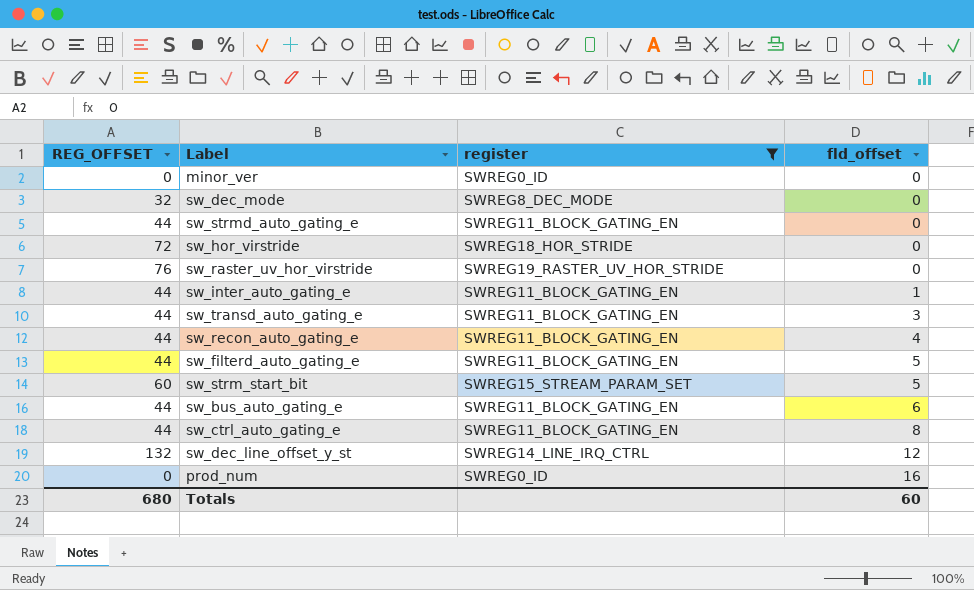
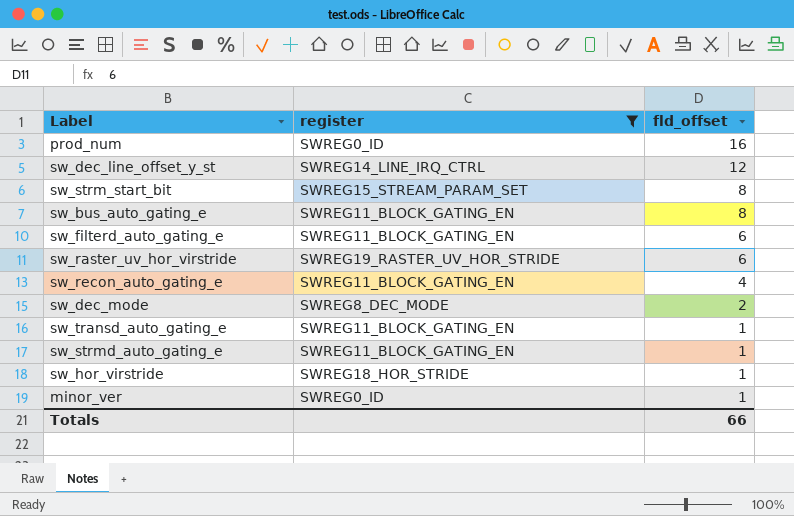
row order: fld_offset ascending -> fld_offset descending
column REG_OFFSET | position: 1 -> none
row sw_inter_auto_gating_e: 44 | SWREG11_BLOCK_GATING_EN | 1 -> none
row sw_ctrl_auto_gating_e: 44 | SWREG11_BLOCK_GATING_EN | 8 -> none
sw_strm_start_bit | fld_offset: 5 -> 8
sw_bus_auto_gating_e | fld_offset: 6 -> 8
sw_filterd_auto_gating_e | fld_offset: 5 -> 6
sw_raster_uv_hor_virstride | fld_offset: 0 -> 6
sw_dec_mode | fld_offset: 0 -> 2
sw_transd_auto_gating_e | fld_offset: 3 -> 1
sw_strmd_auto_gating_e | fld_offset: 0 -> 1
sw_hor_virstride | fld_offset: 0 -> 1
minor_ver | fld_offset: 0 -> 1
Totals | fld_offset: 60 -> 66

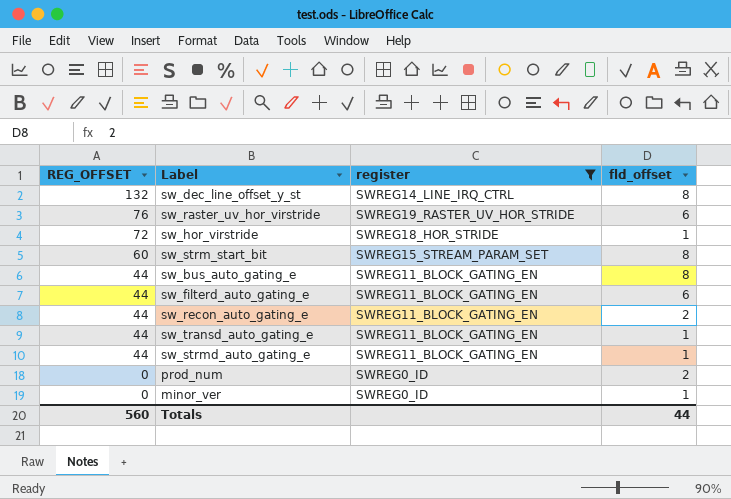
row order: fld_offset descending -> REG_OFFSET descending
column REG_OFFSET | position: none -> 1
row sw_dec_mode: SWREG8_DEC_MODE | 2 -> none
sw_dec_line_offset_y_st | fld_offset: 12 -> 8
sw_recon_auto_gating_e | fld_offset: 4 -> 2
prod_num | fld_offset: 16 -> 2
Totals | fld_offset: 66 -> 44

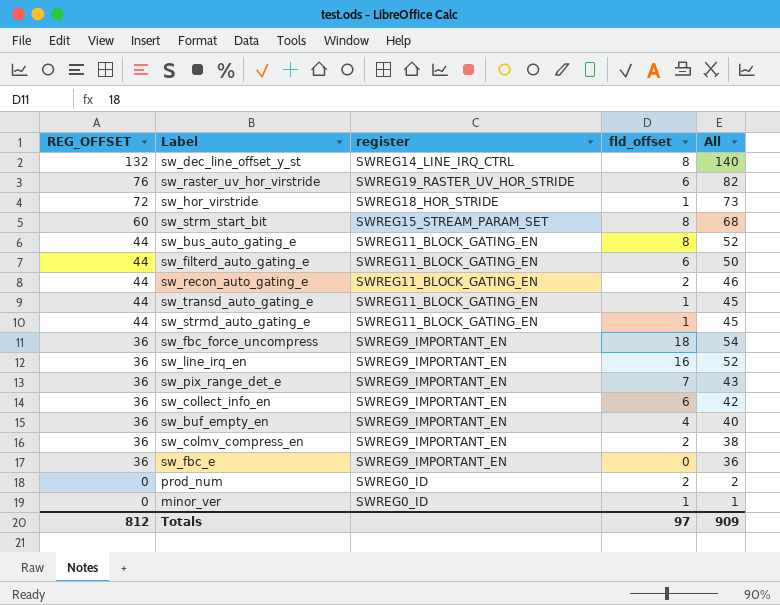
filter: register != SWREG9_IMPORTANT_EN -> none
column All | formula: none -> [REG_OFFSET] + [fld_offset]
Totals | REG_OFFSET: 560 -> 812
Totals | fld_offset: 44 -> 97

